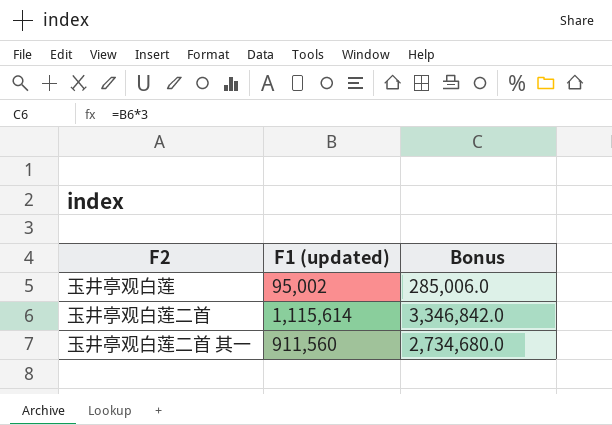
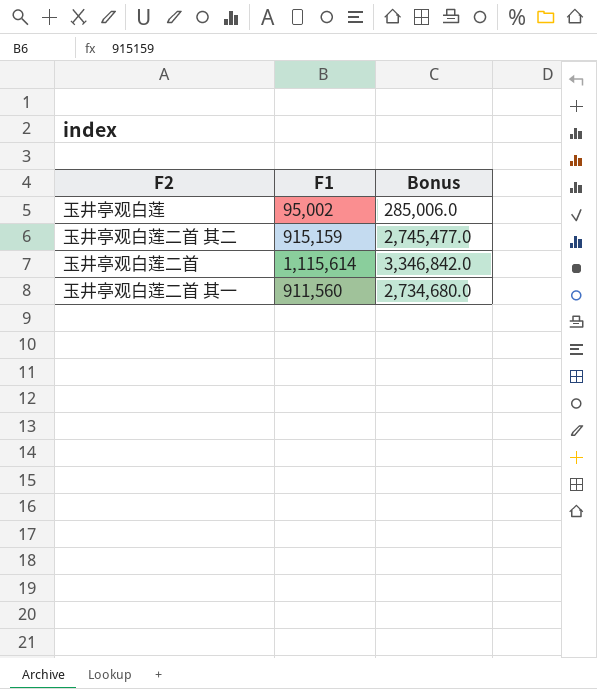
column name: F1 (updated) -> F1
row 玉井亭观白莲二首 其二: none -> 915,159 | 2,745,477.0

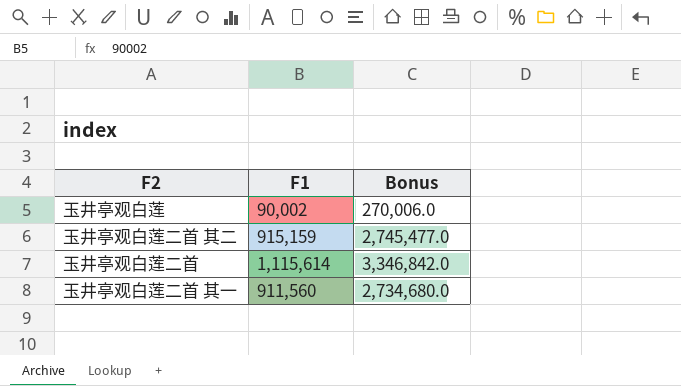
玉井亭观白莲 | F1: 95,002 -> 90,002
玉井亭观白莲 | Bonus: 285,006.0 -> 270,006.0

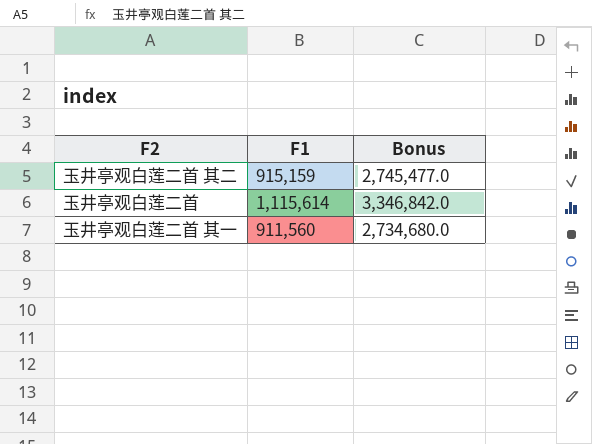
row 玉井亭观白莲: 90,002 | 270,006.0 -> none

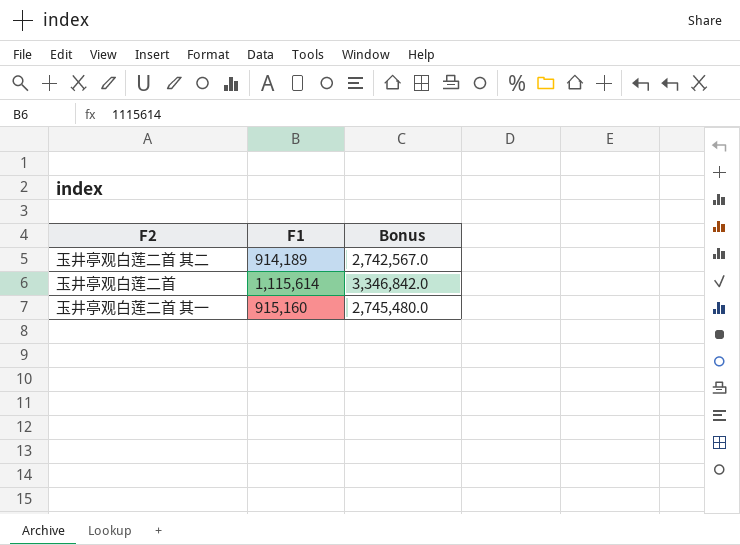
玉井亭观白莲二首 其二 | F1: 915,159 -> 914,189
玉井亭观白莲二首 其二 | Bonus: 2,745,477.0 -> 2,742,567.0
玉井亭观白莲二首 其一 | F1: 911,560 -> 915,160
玉井亭观白莲二首 其一 | Bonus: 2,734,680.0 -> 2,745,480.0

